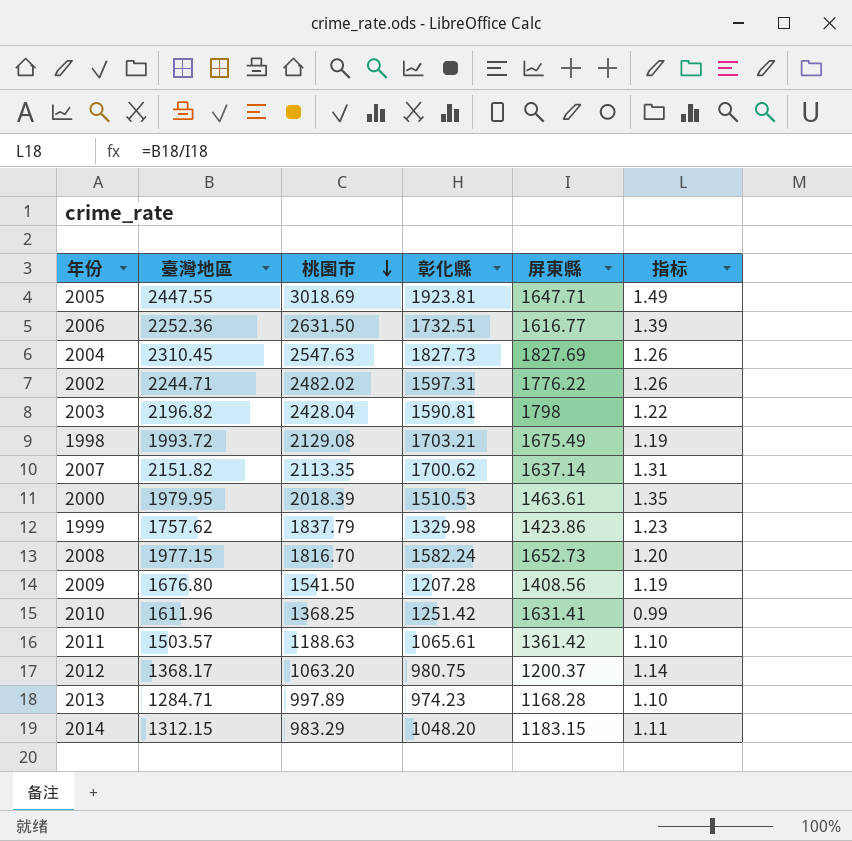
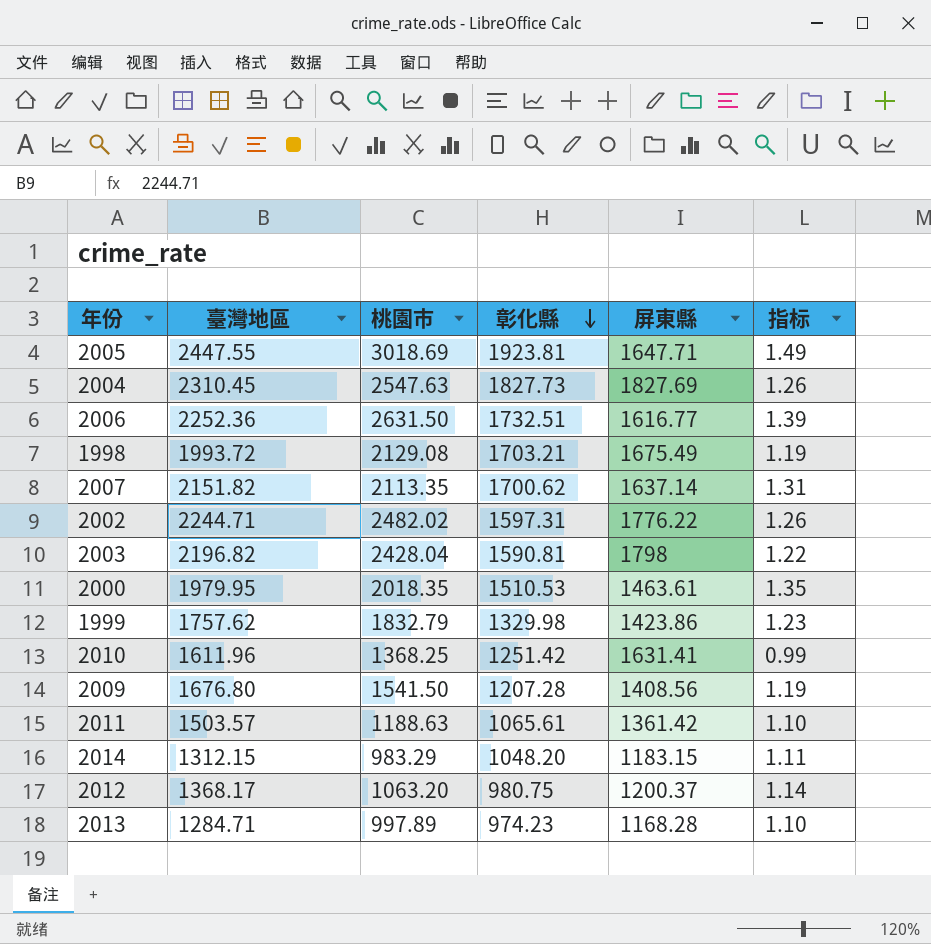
row order: 桃園市 descending -> 彰化縣 descending
row 2008: 1977.15 | 1816.70 | 1582.24 | 1652.73 | 1.20 -> none
2000 | 桃園市: 2018.39 -> 2018.35
1999 | 桃園市: 1837.79 -> 1832.79

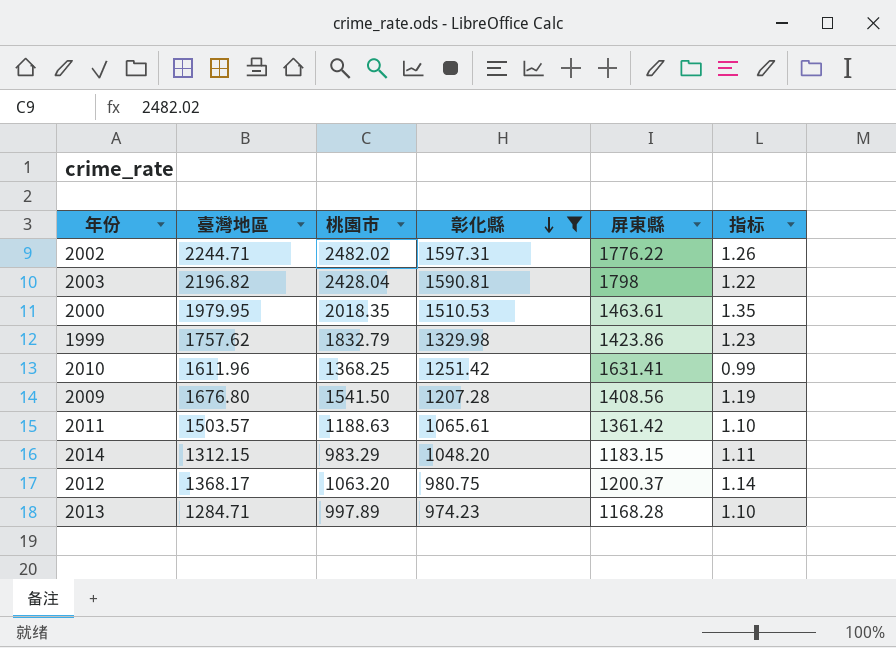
filter: none -> 彰化縣 <= 1597.31

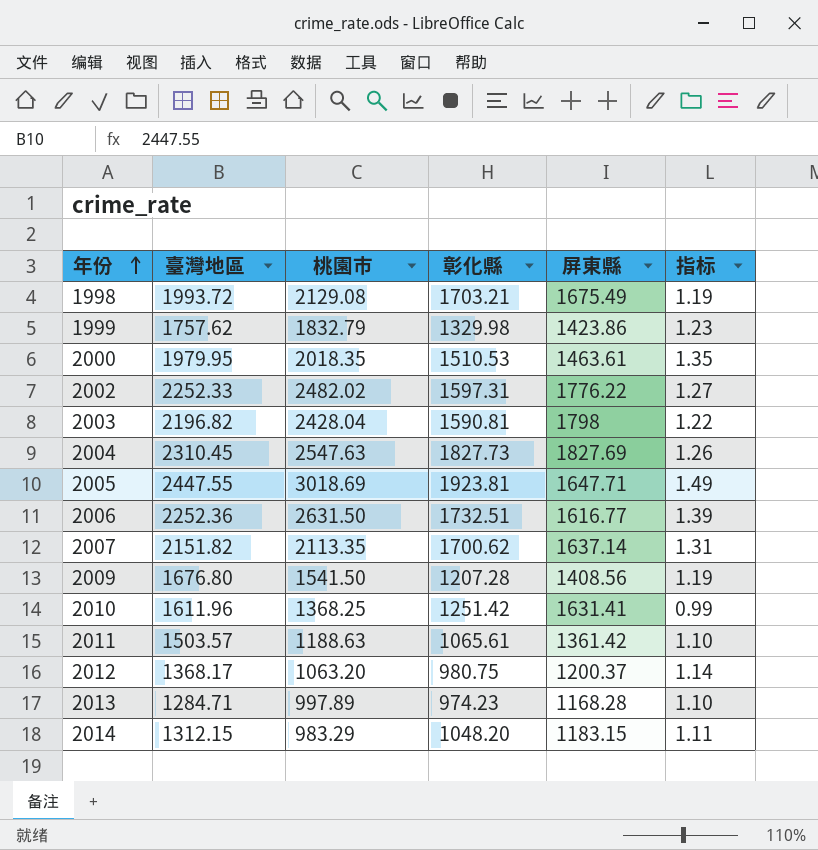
filter: 彰化縣 <= 1597.31 -> none
row order: 彰化縣 descending -> 年份 ascending
2002 | 臺灣地區: 2244.71 -> 2252.33
2002 | 指标: 1.26 -> 1.27

